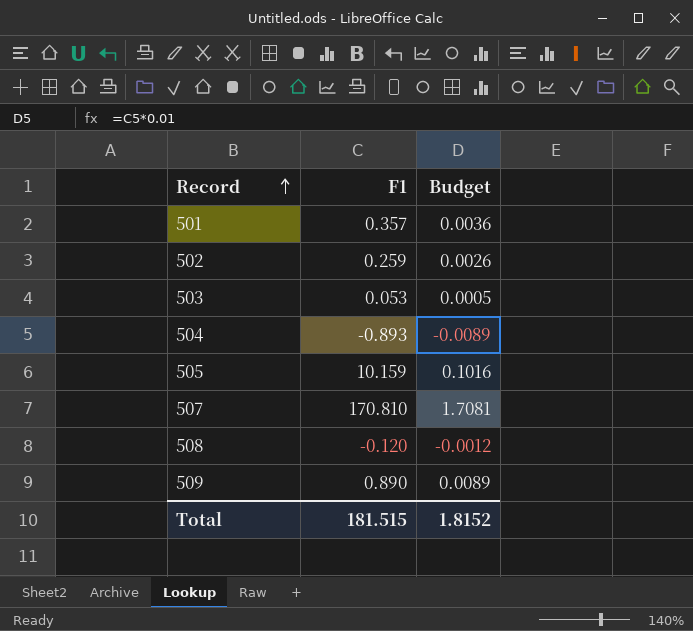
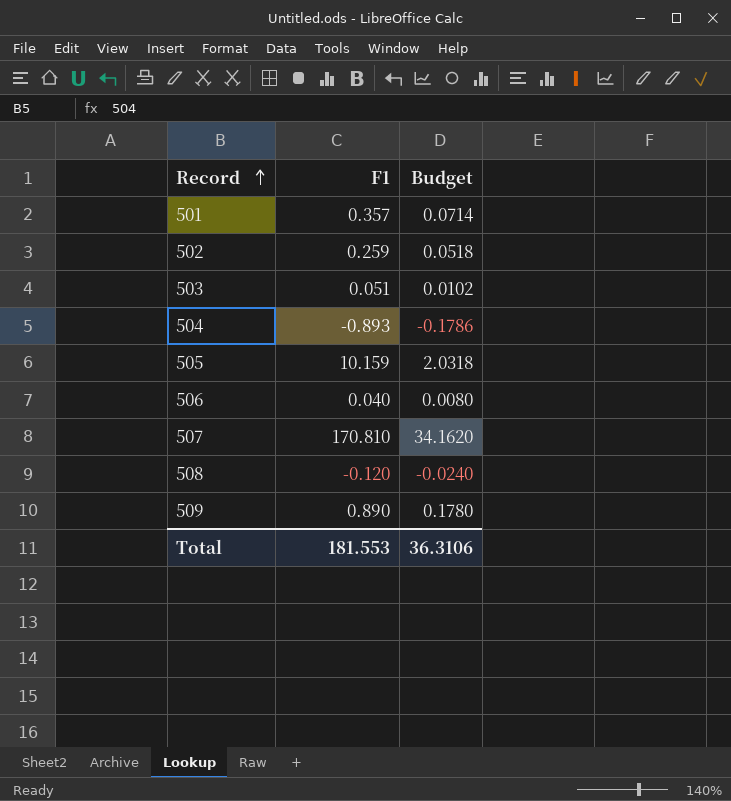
column Budget | formula: [F1] * 0.01 -> [F1] * 0.2
503 | F1: 0.053 -> 0.051
row 506: none -> 0.040 | 0.0080
Total | F1: 181.515 -> 181.553
Total | Budget: 1.8152 -> 36.3106

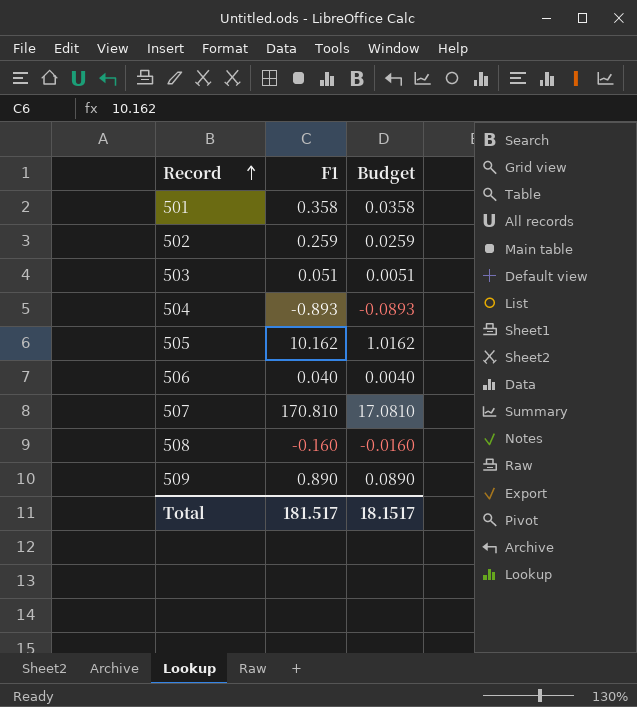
column Budget | formula: [F1] * 0.2 -> [F1] * 0.1
501 | F1: 0.357 -> 0.358
505 | F1: 10.159 -> 10.162
508 | F1: -0.120 -> -0.160
Total | F1: 181.553 -> 181.517
Total | Budget: 36.3106 -> 18.1517

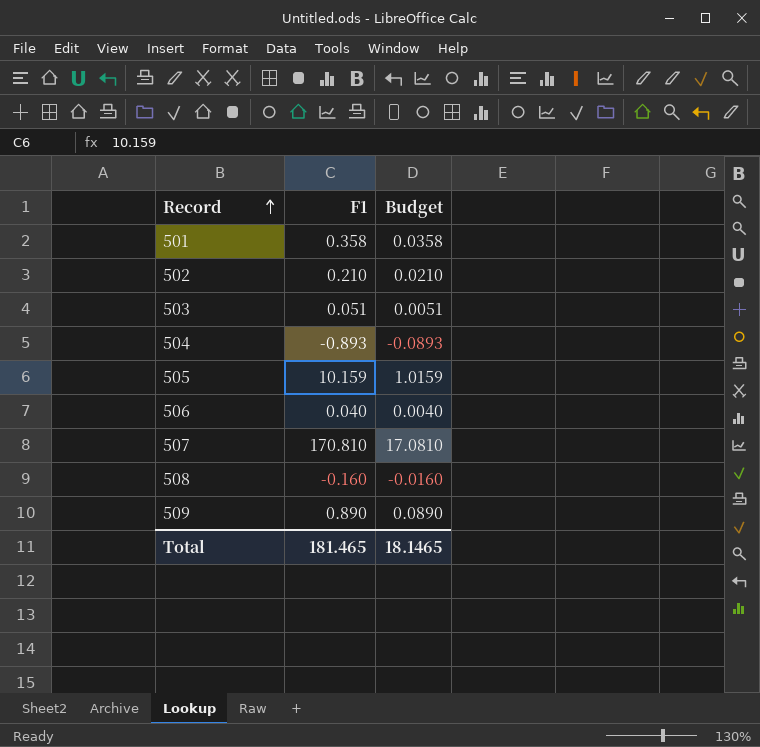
502 | F1: 0.259 -> 0.210
502 | Budget: 0.0259 -> 0.0210
505 | F1: 10.162 -> 10.159
505 | Budget: 1.0162 -> 1.0159
Total | F1: 181.517 -> 181.465
Total | Budget: 18.1517 -> 18.1465

